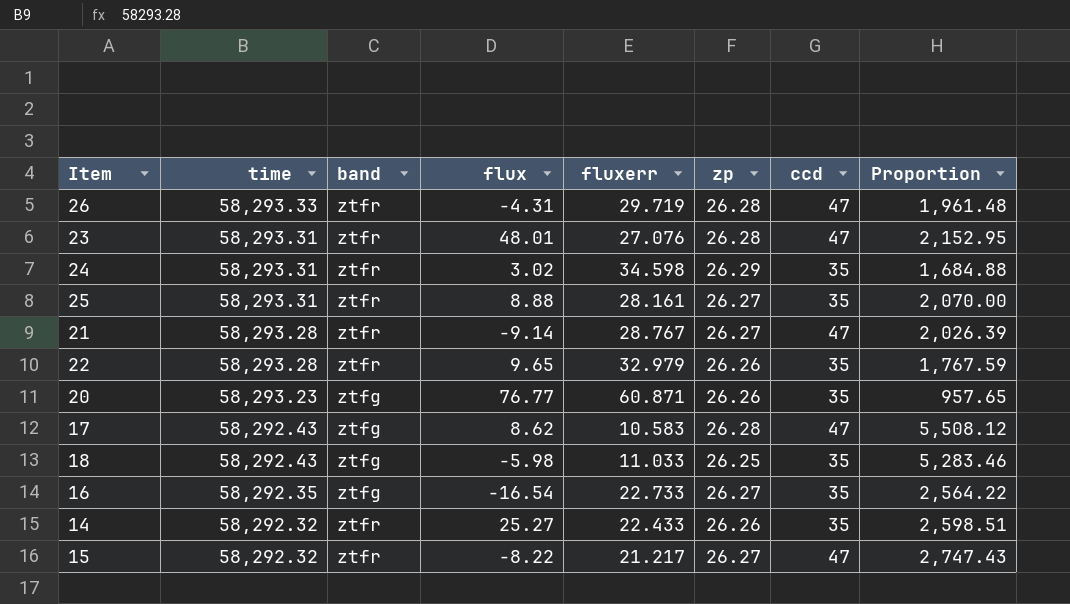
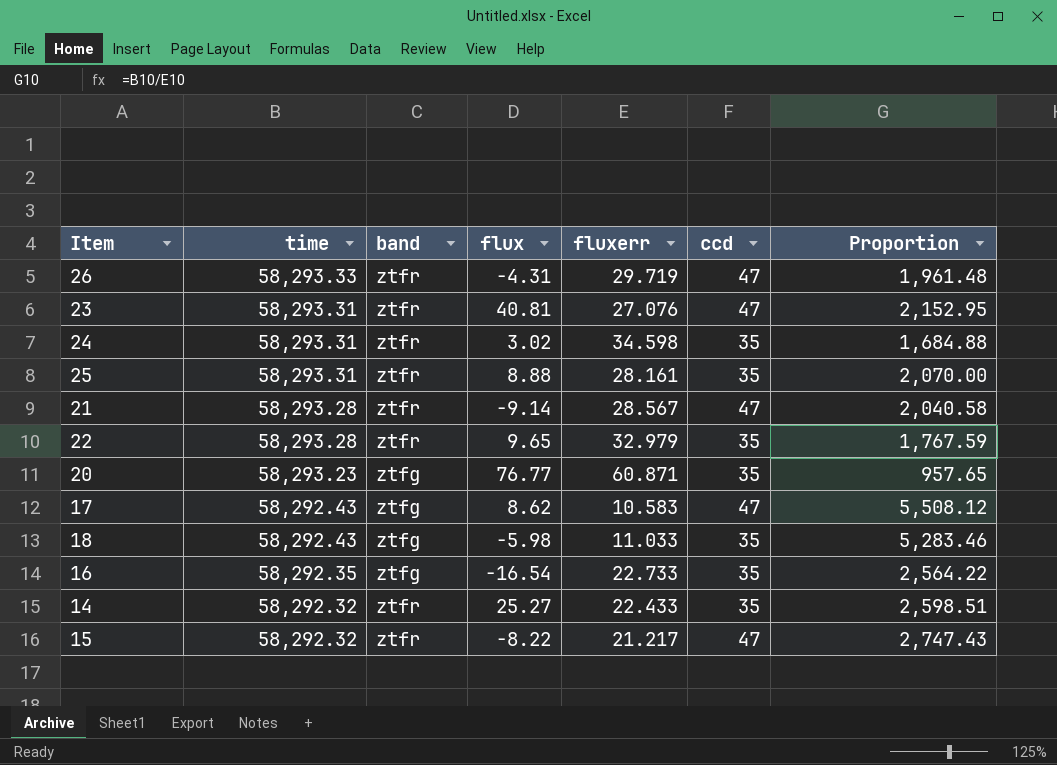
column zp | position: 6 -> none
23 | flux: 48.01 -> 40.81
21 | fluxerr: 28.767 -> 28.567
21 | Proportion: 2,026.39 -> 2,040.58

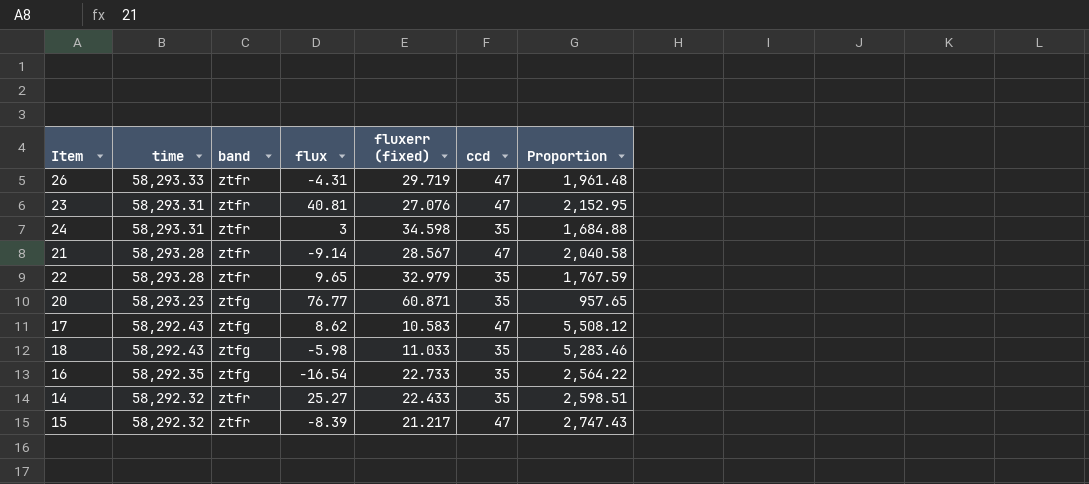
column name: fluxerr -> fluxerr (fixed)
row 25: 58,293.31 | ztfr | 8.88 | 28.161 | 35 | 2,070.00 -> none
24 | flux: 3.02 -> 3
15 | flux: -8.22 -> -8.39

